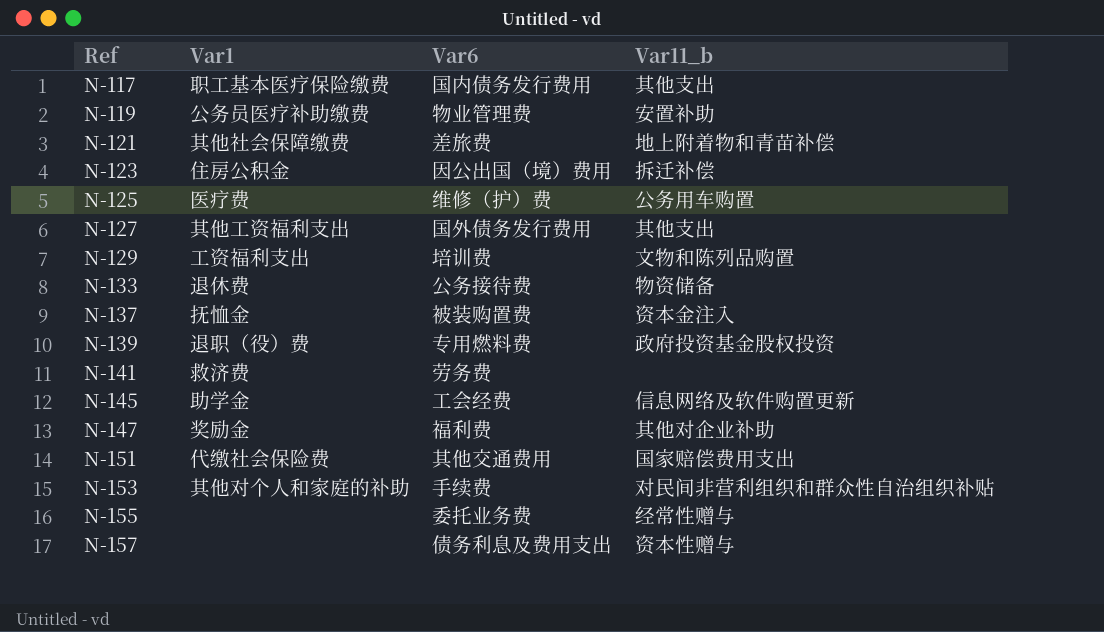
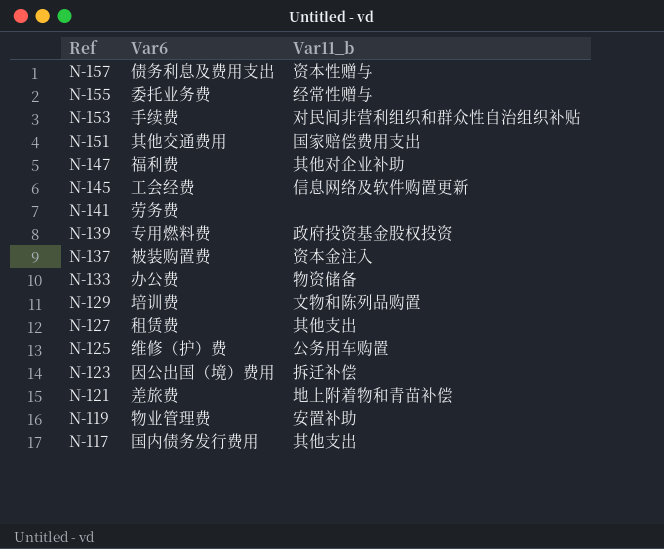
row order: Ref ascending -> Ref descending
column Var1 | position: 2 -> none
N-133 | Var6: 公务接待费 -> 办公费
N-127 | Var6: 国外债务发行费用 -> 租赁费

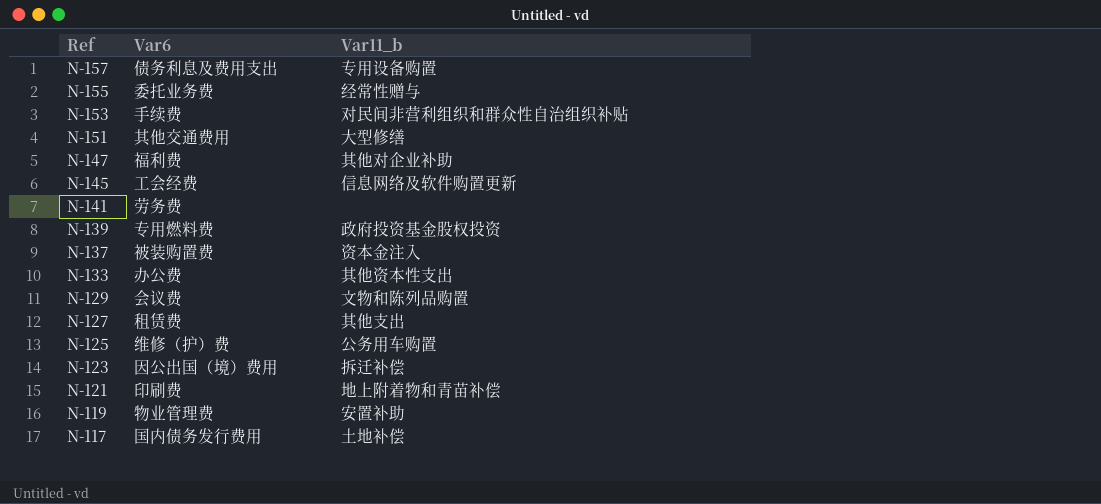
N-157 | Var11_b: 资本性赠与 -> 专用设备购置
N-151 | Var11_b: 国家赔偿费用支出 -> 大型修缮
N-133 | Var11_b: 物资储备 -> 其他资本性支出
N-129 | Var6: 培训费 -> 会议费
N-121 | Var6: 差旅费 -> 印刷费
N-117 | Var11_b: 其他支出 -> 土地补偿

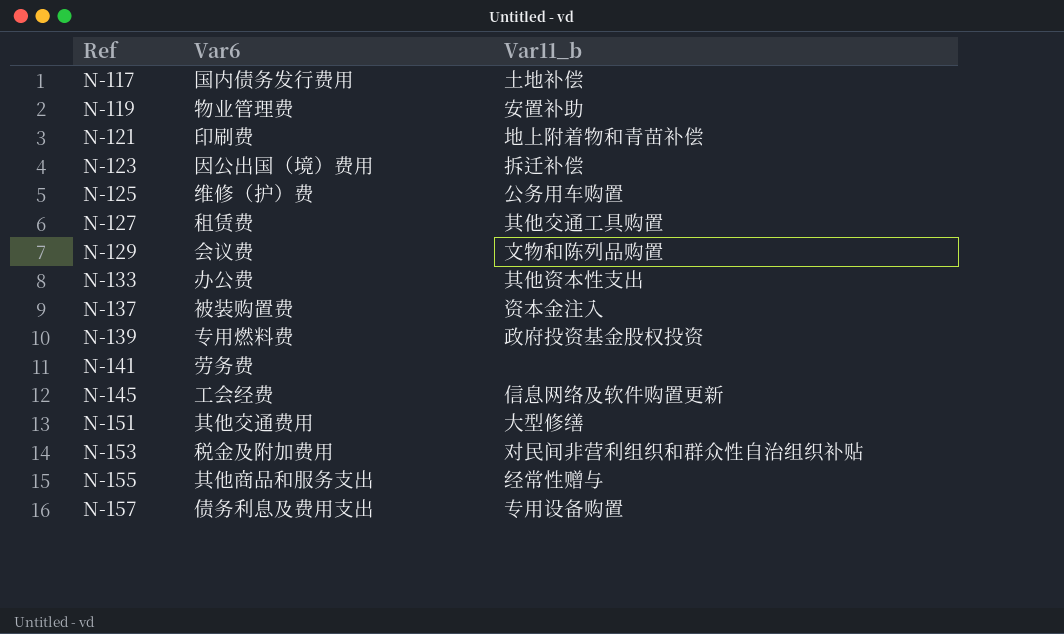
row order: Ref descending -> Ref ascending
row N-147: 福利费 | 其他对企业补助 -> none
N-127 | Var11_b: 其他支出 -> 其他交通工具购置
N-153 | Var6: 手续费 -> 税金及附加费用
N-155 | Var6: 委托业务费 -> 其他商品和服务支出

